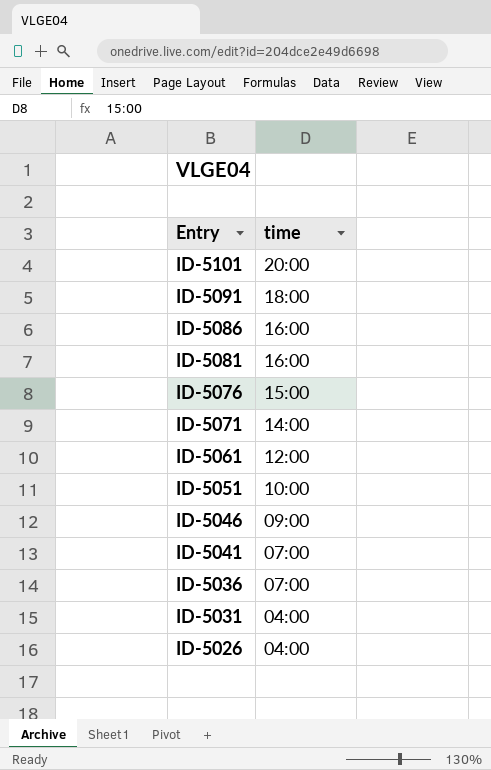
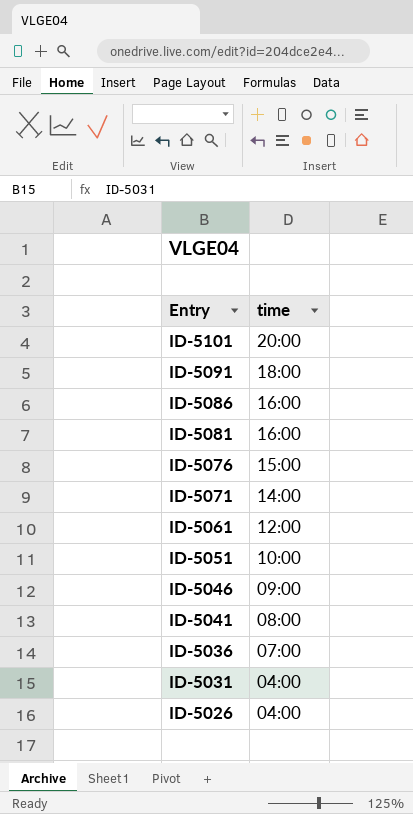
ID-5041 | time: 07:00 -> 08:00

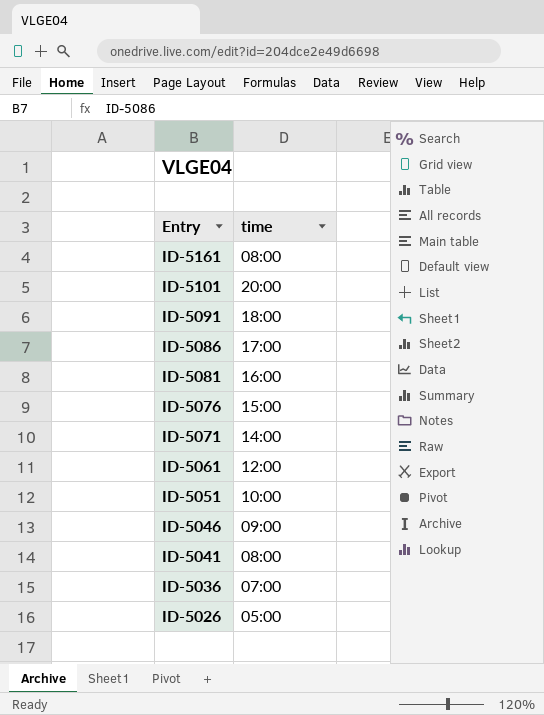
row ID-5031: 04:00 -> none
row ID-5161: none -> 08:00
ID-5086 | time: 16:00 -> 17:00
ID-5026 | time: 04:00 -> 05:00

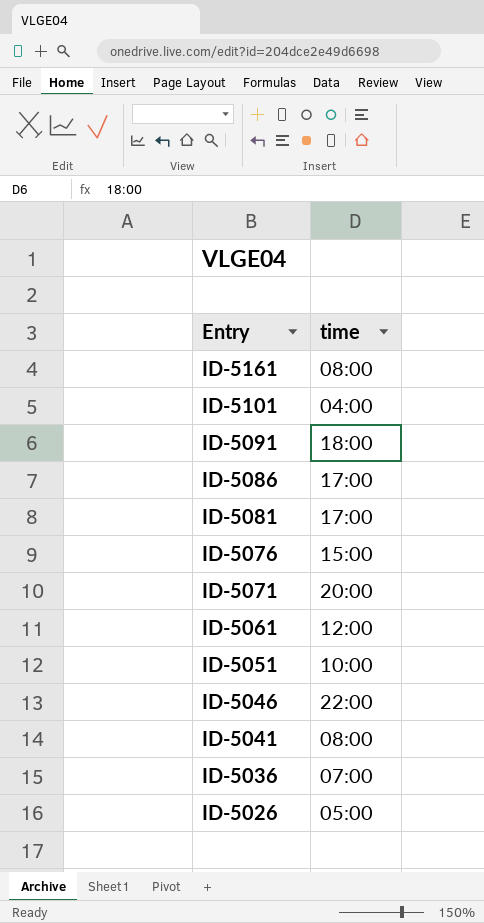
ID-5101 | time: 20:00 -> 04:00
ID-5081 | time: 16:00 -> 17:00
ID-5071 | time: 14:00 -> 20:00
ID-5046 | time: 09:00 -> 22:00

